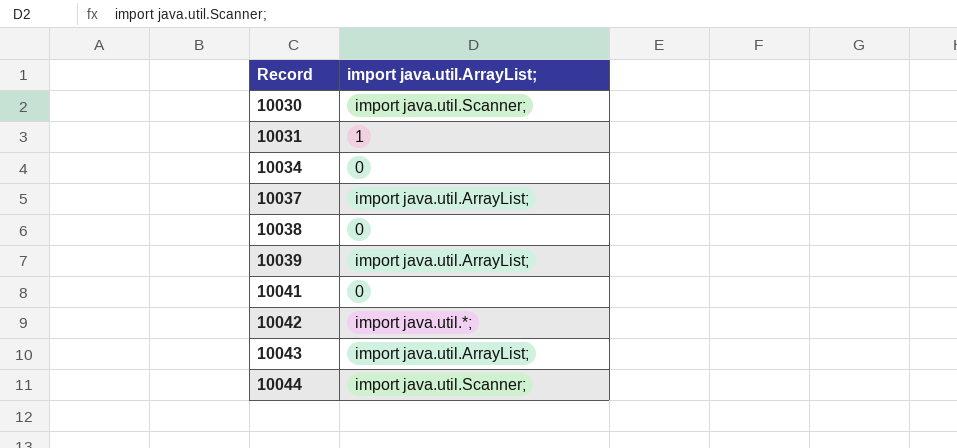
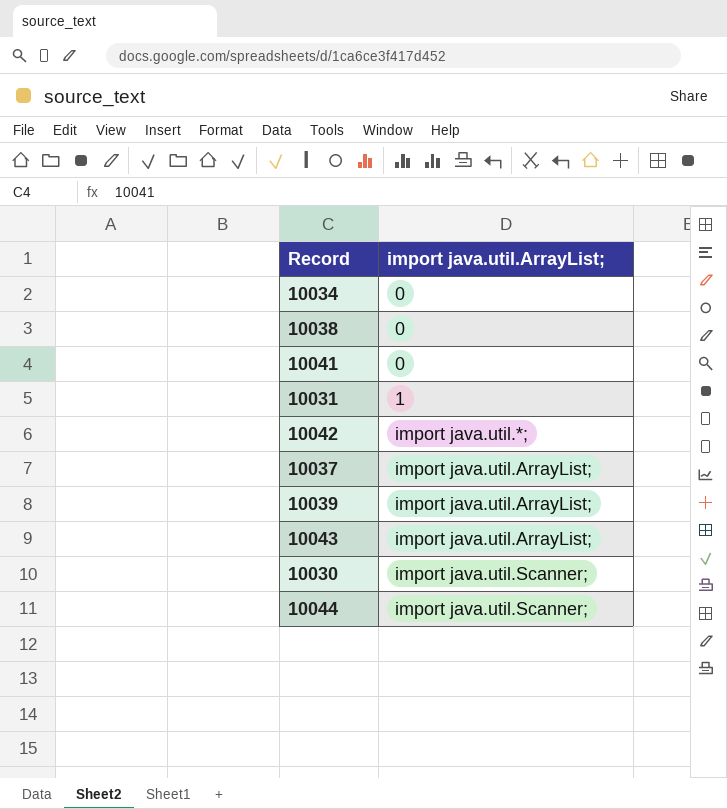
row order: Record ascending -> import java.util.ArrayList; ascending

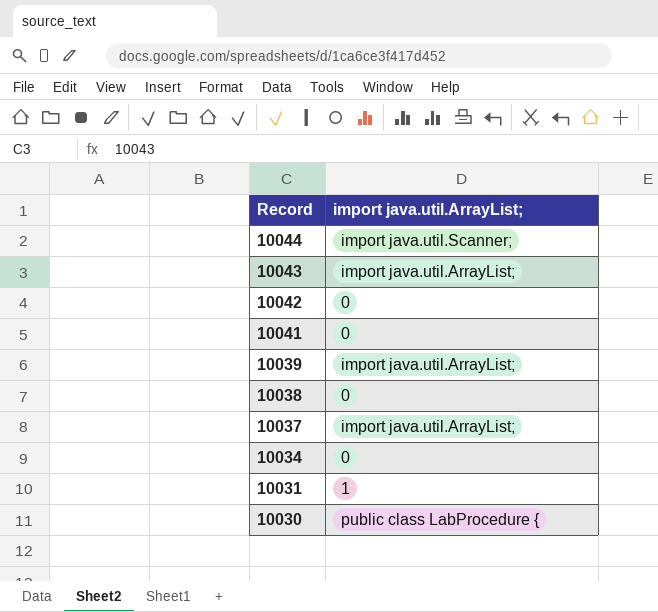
row order: import java.util.ArrayList; ascending -> Record descending
10042 | import java.util.ArrayList;: import java.util.*; -> 0
10030 | import java.util.ArrayList;: import java.util.Scanner; -> public class LabProcedure {

